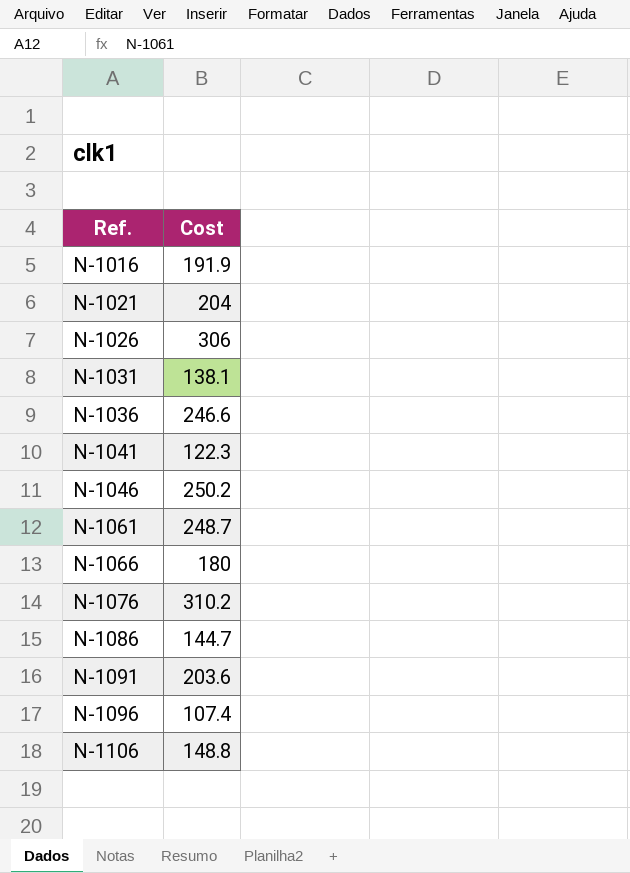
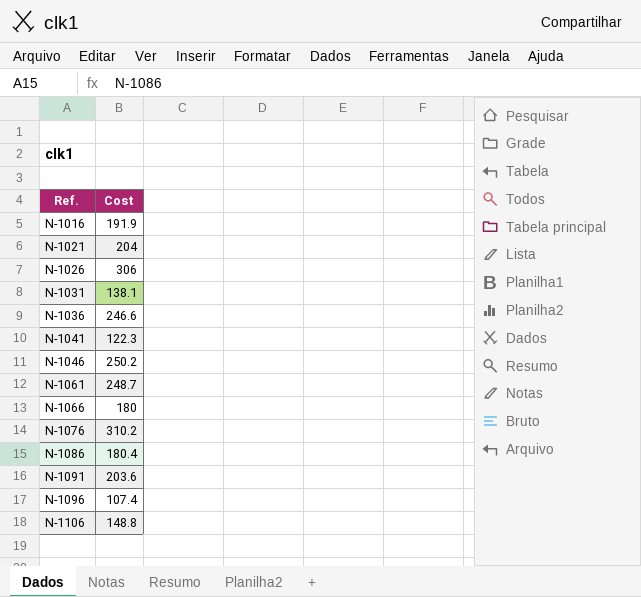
N-1086 | Cost: 144.7 -> 180.4

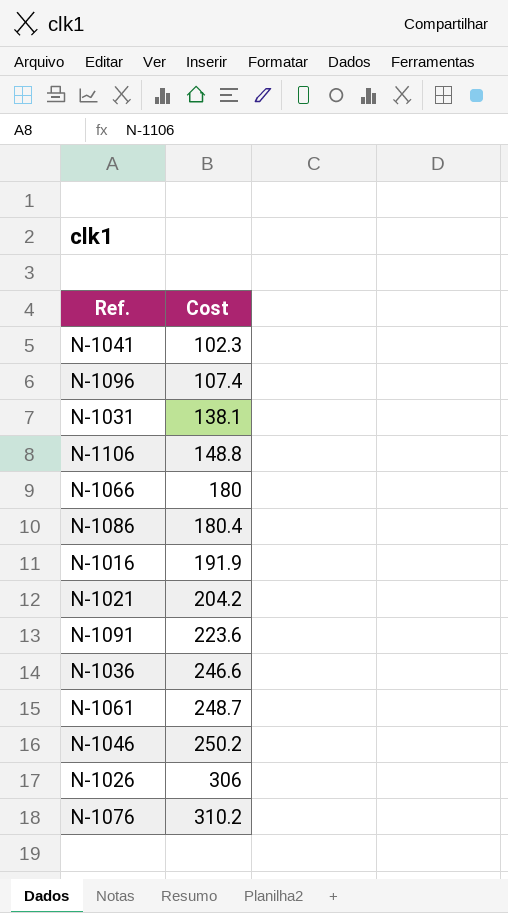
row order: Ref. ascending -> Cost ascending
N-1041 | Cost: 122.3 -> 102.3
N-1021 | Cost: 204 -> 204.2
N-1091 | Cost: 203.6 -> 223.6

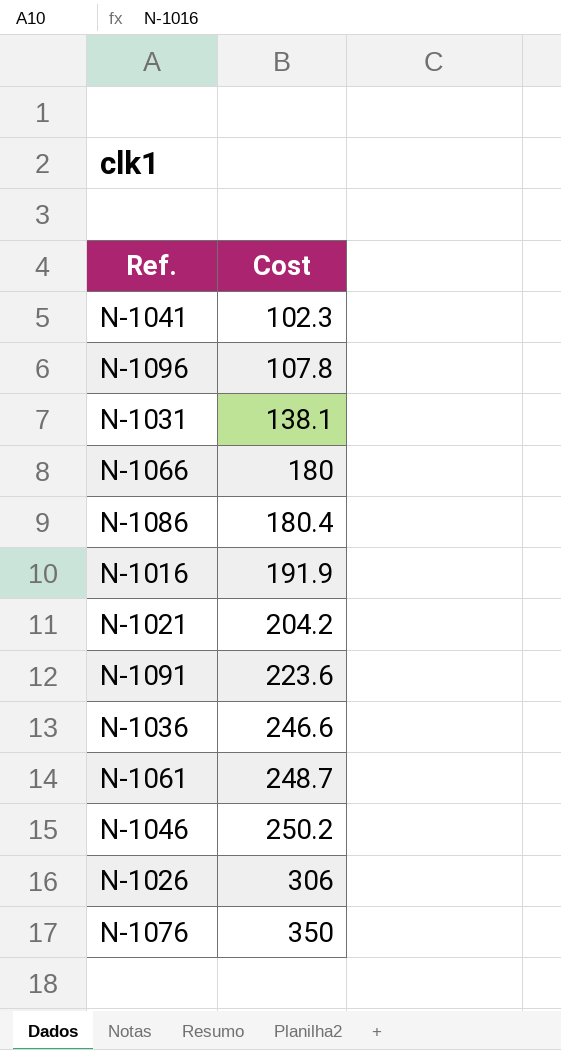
row N-1106: 148.8 -> none
N-1096 | Cost: 107.4 -> 107.8
N-1076 | Cost: 310.2 -> 350

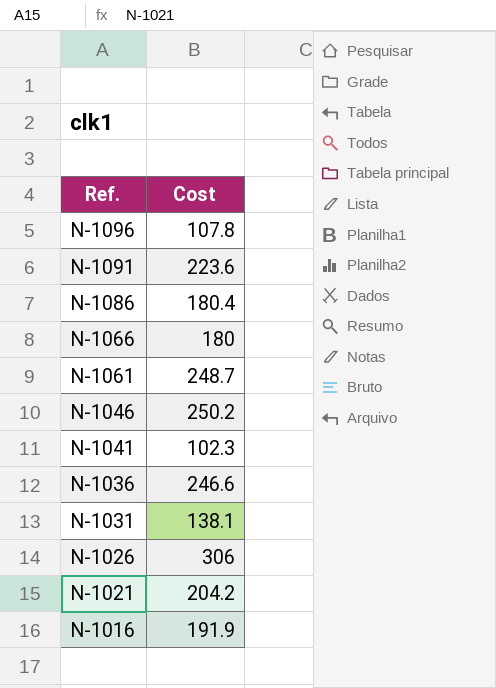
row order: Cost ascending -> Ref. descending
row N-1076: 350 -> none

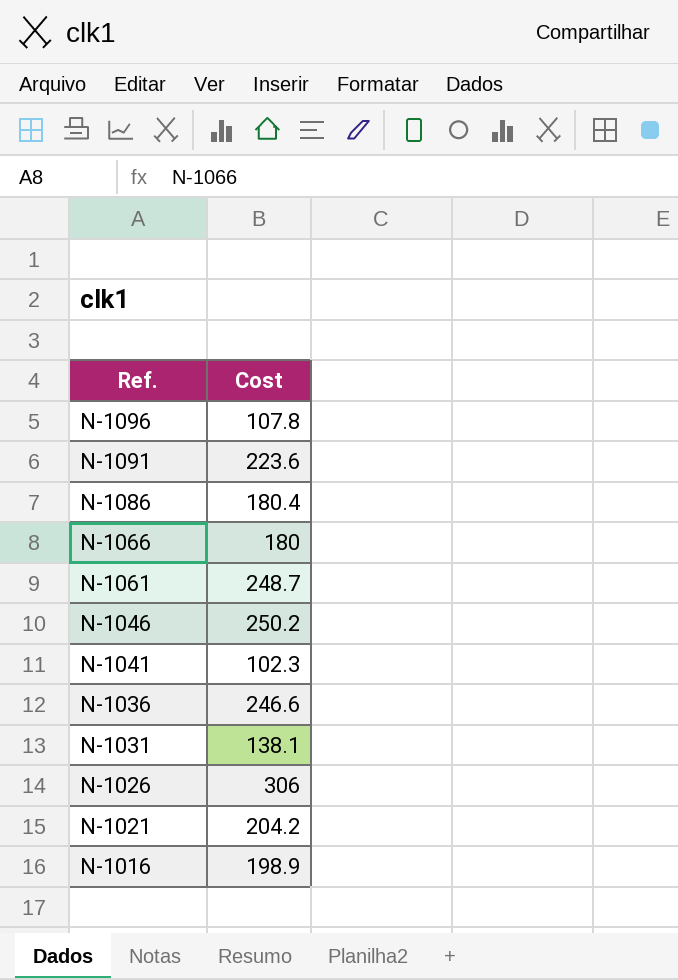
N-1016 | Cost: 191.9 -> 198.9

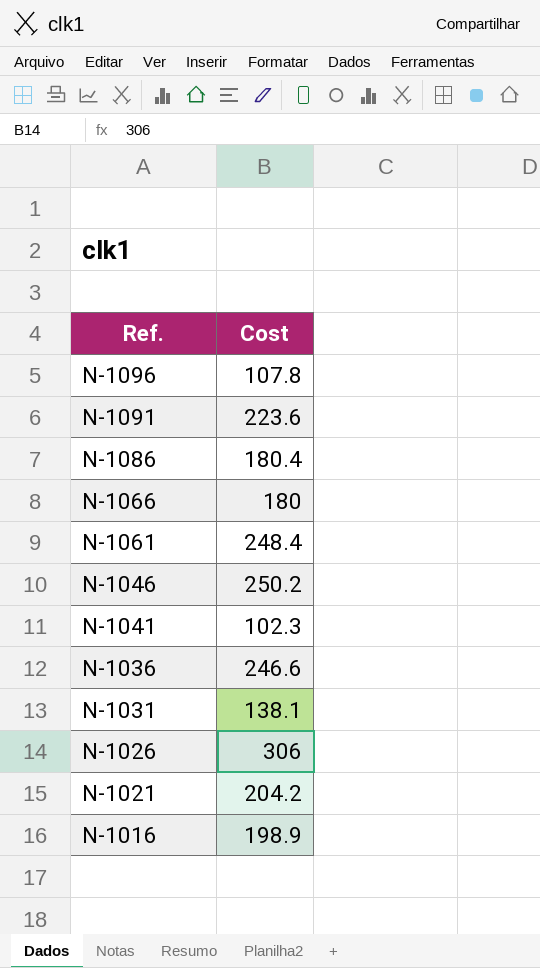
N-1061 | Cost: 248.7 -> 248.4

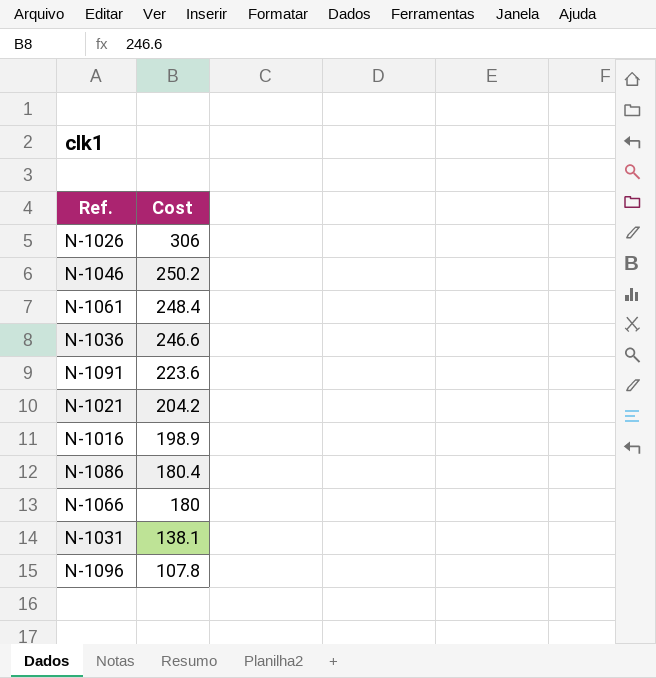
row order: Ref. descending -> Cost descending
row N-1041: 102.3 -> none

